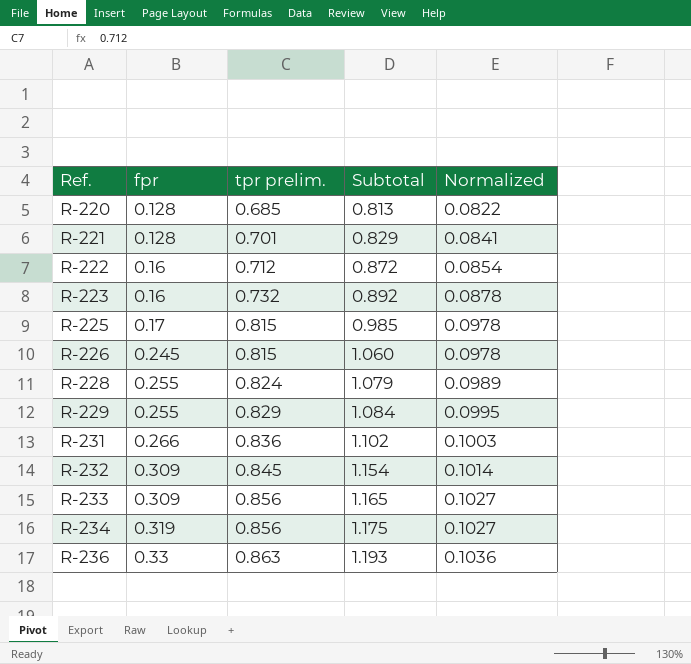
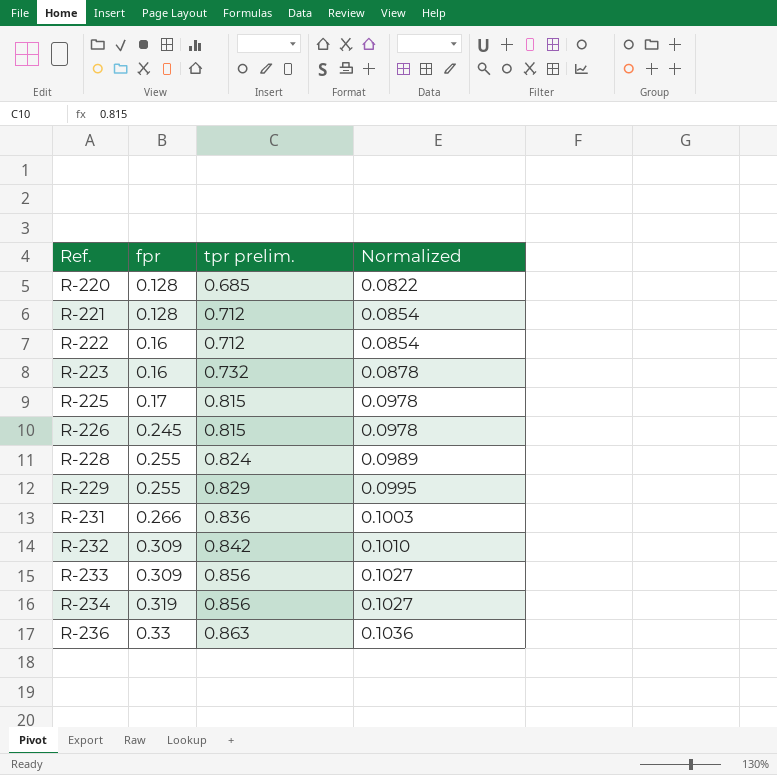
column Subtotal | formula: [fpr] + [tpr prelim.] -> none
R-221 | tpr prelim.: 0.701 -> 0.712
R-221 | Normalized: 0.0841 -> 0.0854
R-232 | tpr prelim.: 0.845 -> 0.842
R-232 | Normalized: 0.1014 -> 0.1010

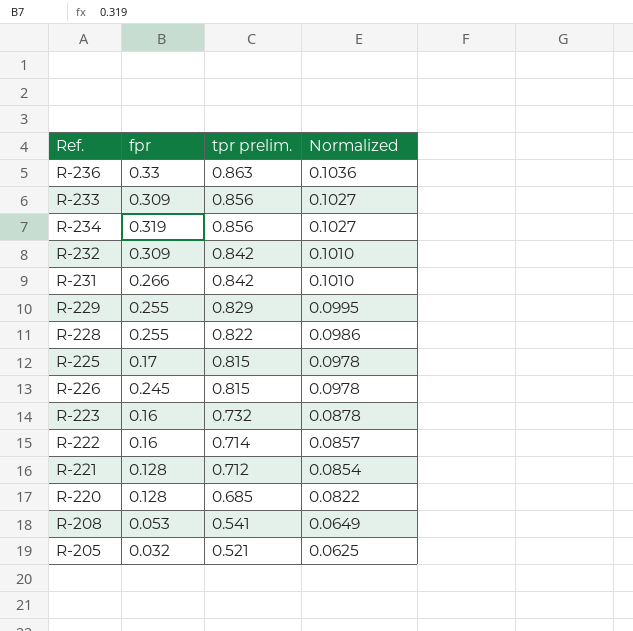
row order: Ref. ascending -> tpr prelim. descending
R-231 | tpr prelim.: 0.836 -> 0.842
R-231 | Normalized: 0.1003 -> 0.1010
R-228 | tpr prelim.: 0.824 -> 0.822
R-228 | Normalized: 0.0989 -> 0.0986
R-222 | tpr prelim.: 0.712 -> 0.714
R-222 | Normalized: 0.0854 -> 0.0857
row R-208: none -> 0.053 | 0.541 | 0.0649
row R-205: none -> 0.032 | 0.521 | 0.0625

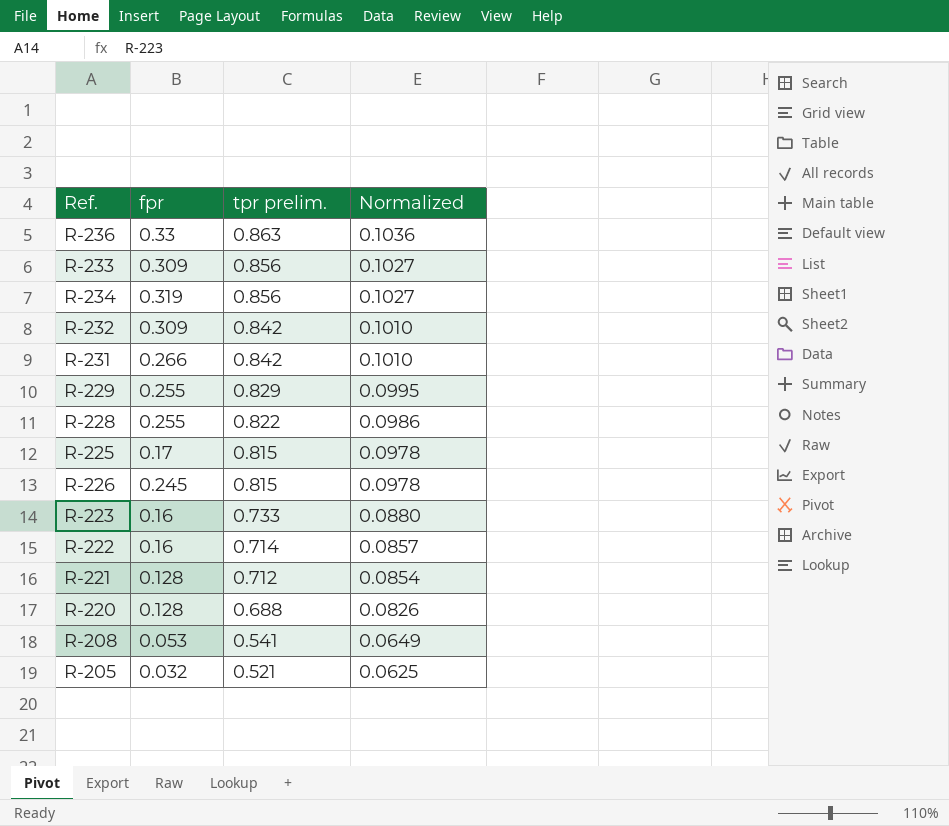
R-223 | tpr prelim.: 0.732 -> 0.733
R-223 | Normalized: 0.0878 -> 0.0880
R-220 | tpr prelim.: 0.685 -> 0.688
R-220 | Normalized: 0.0822 -> 0.0826

